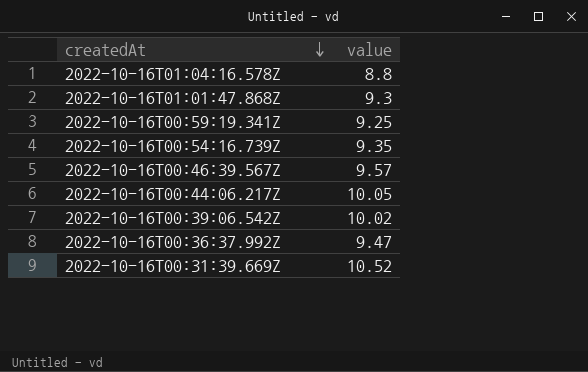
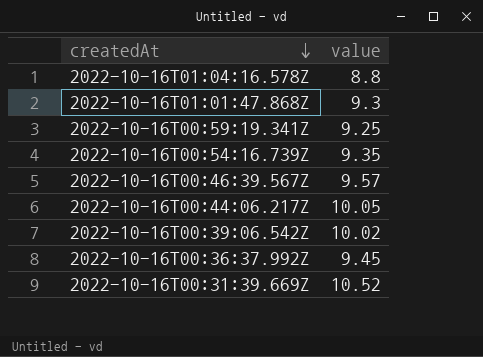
2022-10-16T00:36:37.992Z | value: 9.47 -> 9.45

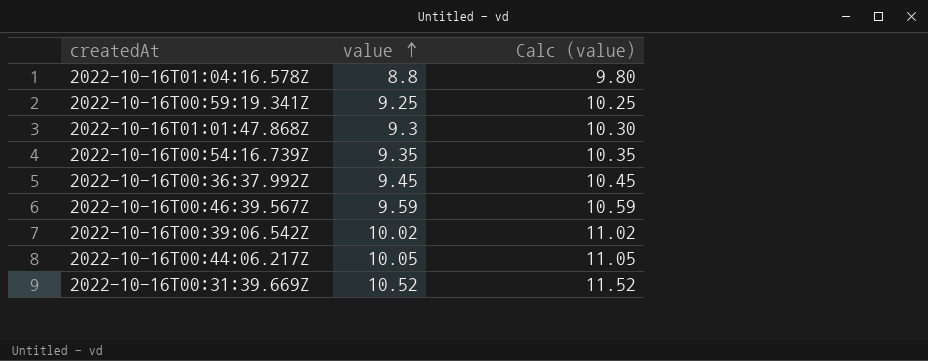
row order: createdAt descending -> value ascending
column Calc (value) | formula: none -> [value] + 1
2022-10-16T00:46:39.567Z | value: 9.57 -> 9.59

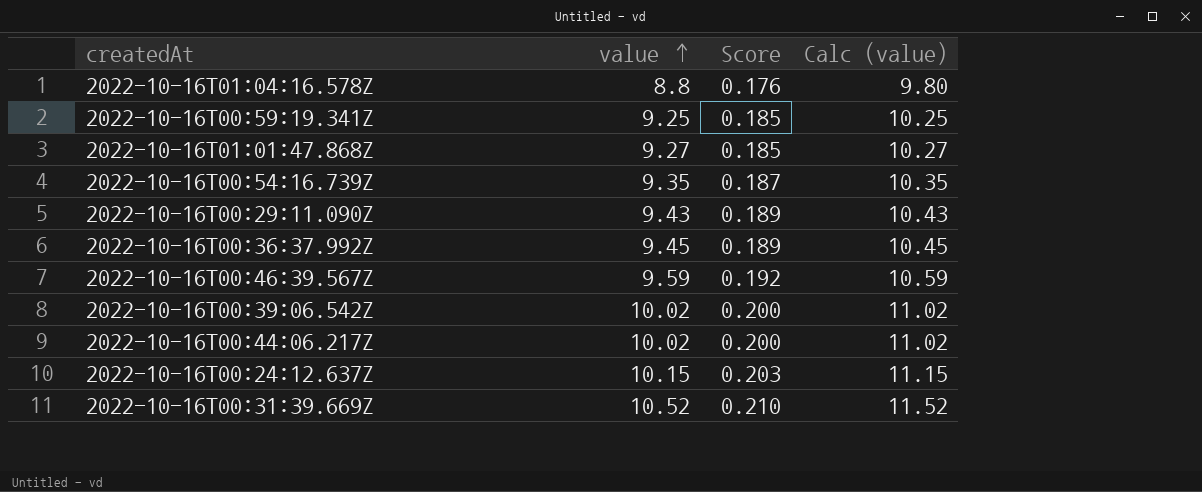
column Score | formula: none -> [value] * 0.02
2022-10-16T01:01:47.868Z | value: 9.3 -> 9.27
2022-10-16T01:01:47.868Z | Calc (value): 10.30 -> 10.27
row 2022-10-16T00:29:11.090Z: none -> 9.43 | 0.189 | 10.43
2022-10-16T00:44:06.217Z | value: 10.05 -> 10.02
2022-10-16T00:44:06.217Z | Calc (value): 11.05 -> 11.02
row 2022-10-16T00:24:12.637Z: none -> 10.15 | 0.203 | 11.15

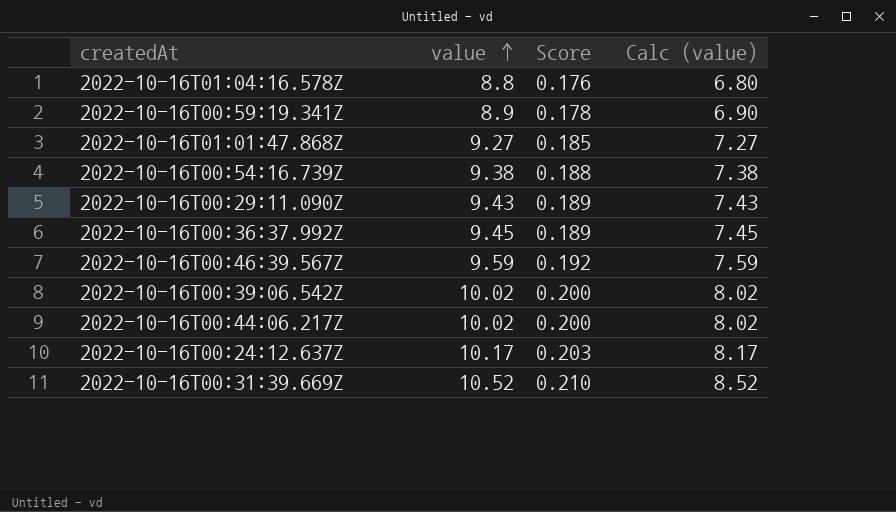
column Calc (value) | formula: [value] + 1 -> [value] - 2
2022-10-16T00:59:19.341Z | value: 9.25 -> 8.9
2022-10-16T00:59:19.341Z | Score: 0.185 -> 0.178
2022-10-16T00:54:16.739Z | value: 9.35 -> 9.38
2022-10-16T00:54:16.739Z | Score: 0.187 -> 0.188
2022-10-16T00:24:12.637Z | value: 10.15 -> 10.17

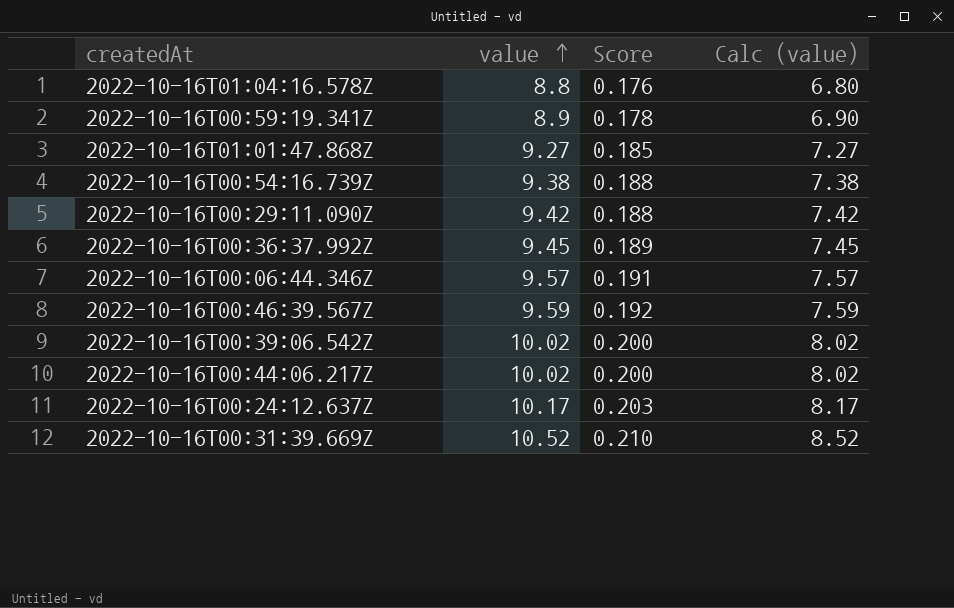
2022-10-16T00:29:11.090Z | value: 9.43 -> 9.42
2022-10-16T00:29:11.090Z | Score: 0.189 -> 0.188
2022-10-16T00:29:11.090Z | Calc (value): 7.43 -> 7.42
row 2022-10-16T00:06:44.346Z: none -> 9.57 | 0.191 | 7.57

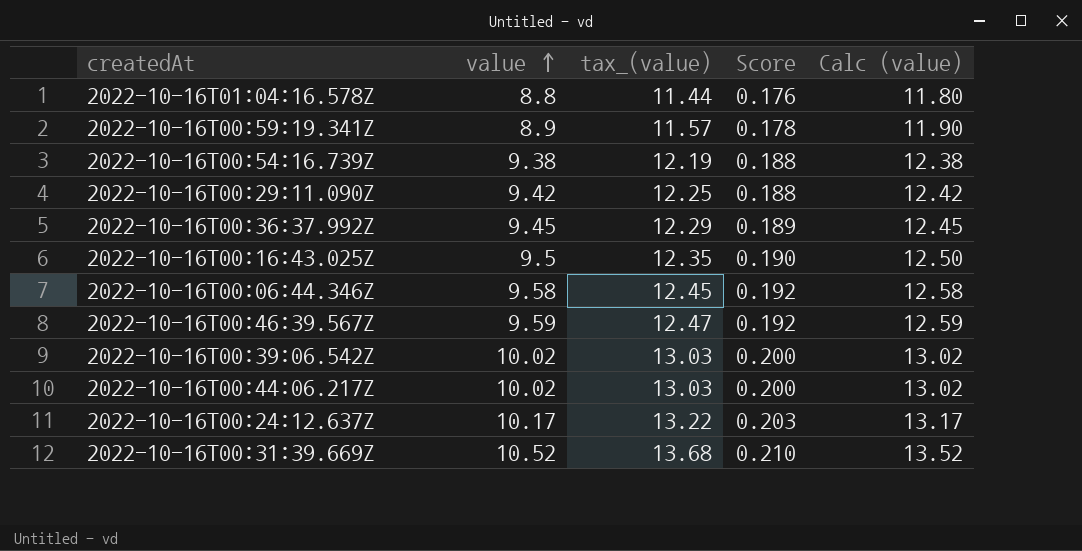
column tax_(value) | formula: none -> [value] * 1.3
column Calc (value) | formula: [value] - 2 -> [value] + 3
row 2022-10-16T01:01:47.868Z: 9.27 | 0.185 | 7.27 -> none
row 2022-10-16T00:16:43.025Z: none -> 9.5 | 12.35 | 0.190 | 12.50
2022-10-16T00:06:44.346Z | value: 9.57 -> 9.58
2022-10-16T00:06:44.346Z | Score: 0.191 -> 0.192

